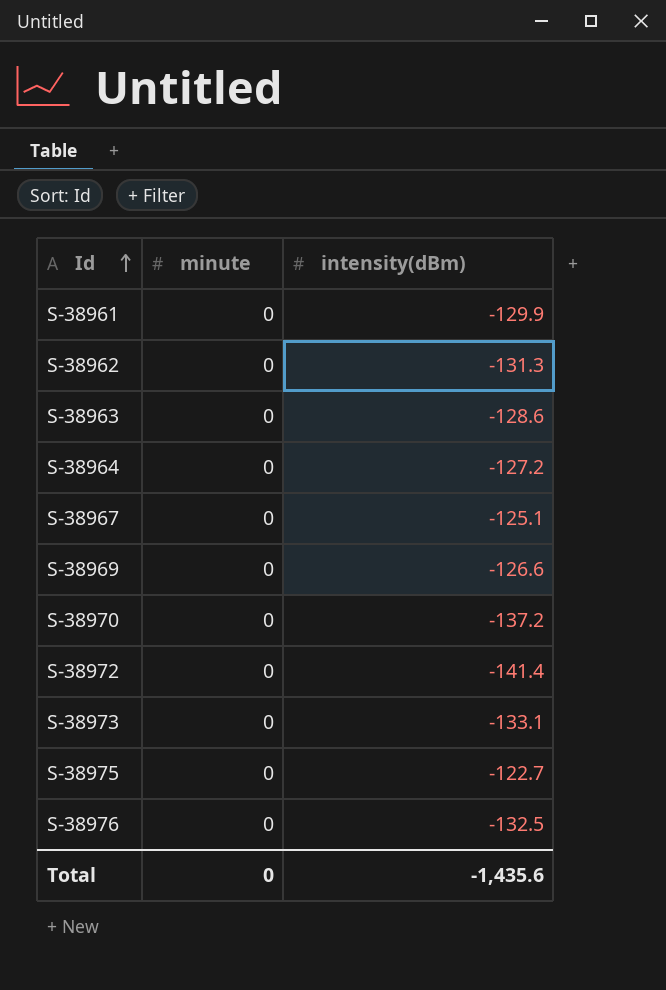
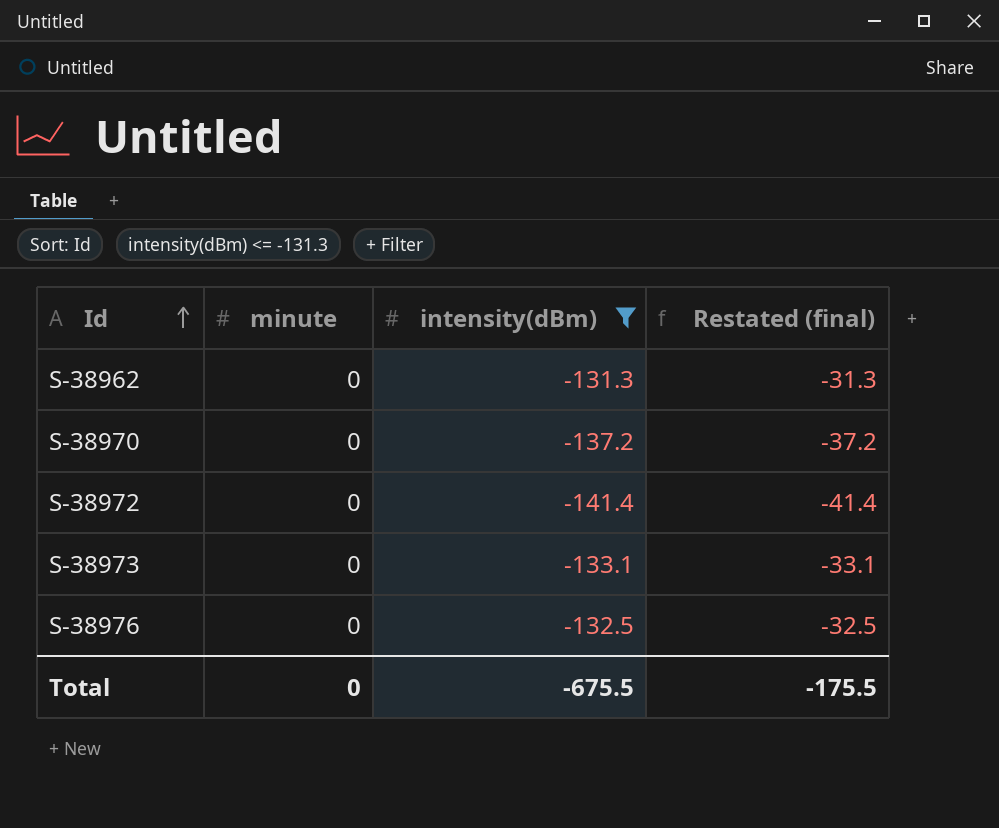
filter: none -> intensity(dBm) <= -131.3
column Restated (final) | formula: none -> [intensity(dBm)] + 100
Total | intensity(dBm): -1,435.6 -> -675.5

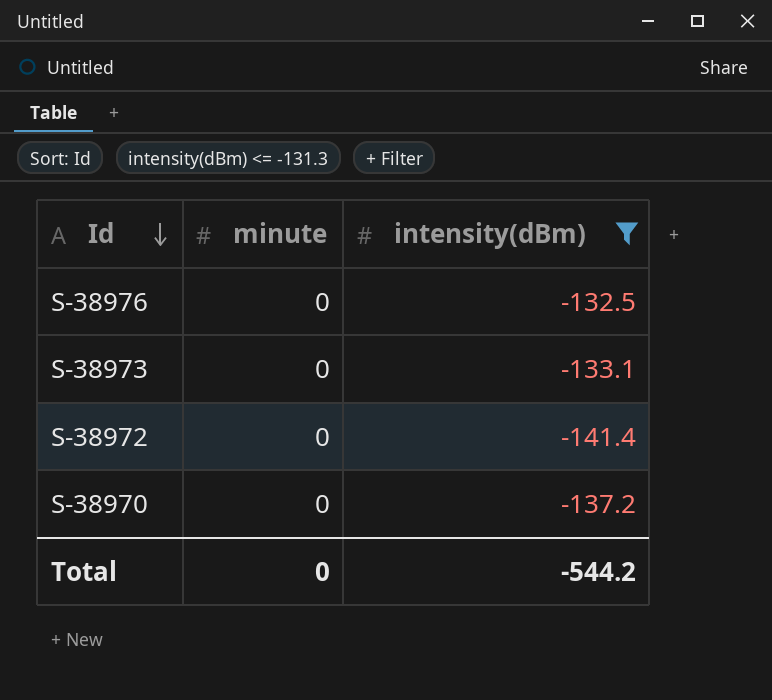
row order: Id ascending -> Id descending
column Restated (final) | formula: [intensity(dBm)] + 100 -> none
row S-38962: 0 | -131.3 | -31.3 -> none
Total | intensity(dBm): -675.5 -> -544.2

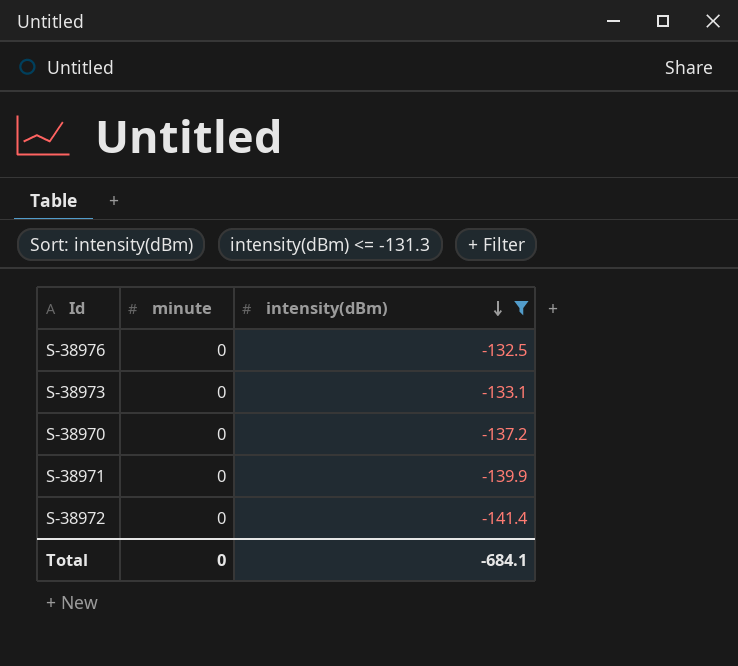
row order: Id descending -> intensity(dBm) descending
row S-38971: none -> 0 | -139.9
Total | intensity(dBm): -544.2 -> -684.1

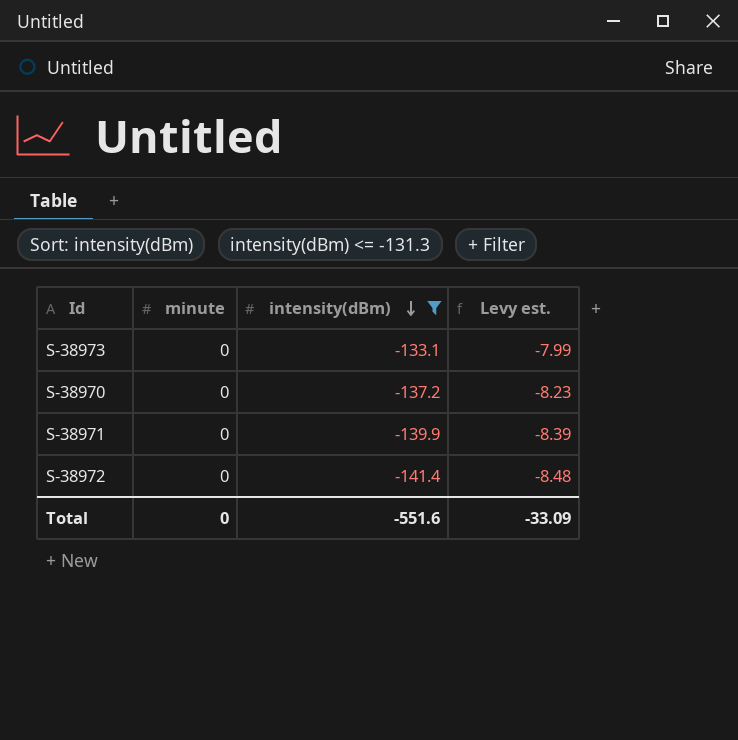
column Levy est. | formula: none -> [intensity(dBm)] * 0.06
row S-38976: 0 | -132.5 -> none
Total | intensity(dBm): -684.1 -> -551.6

